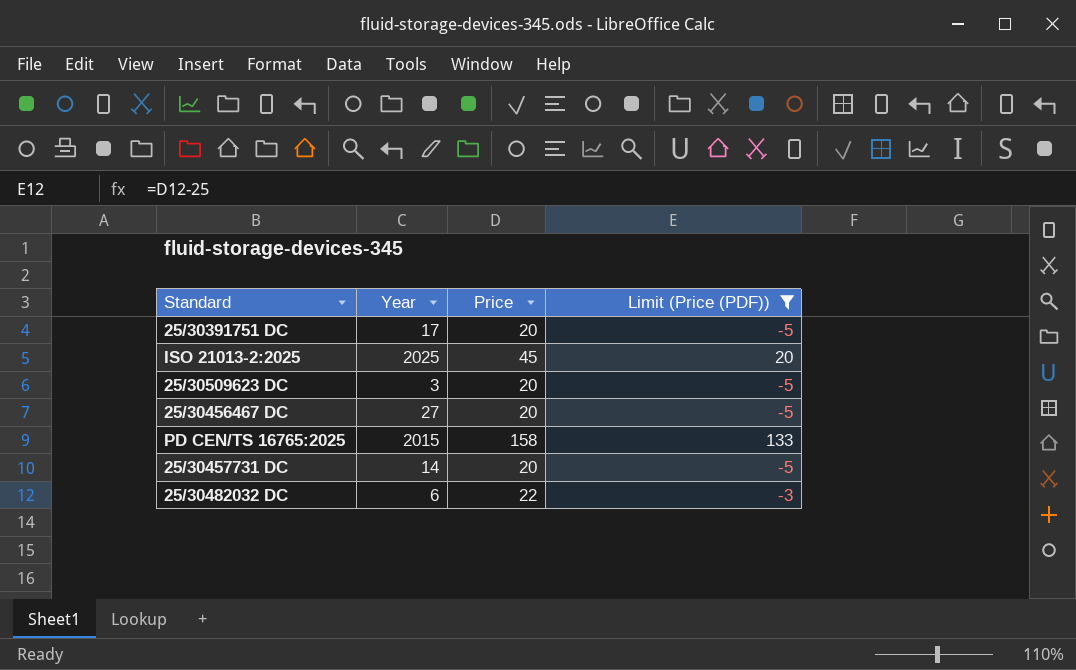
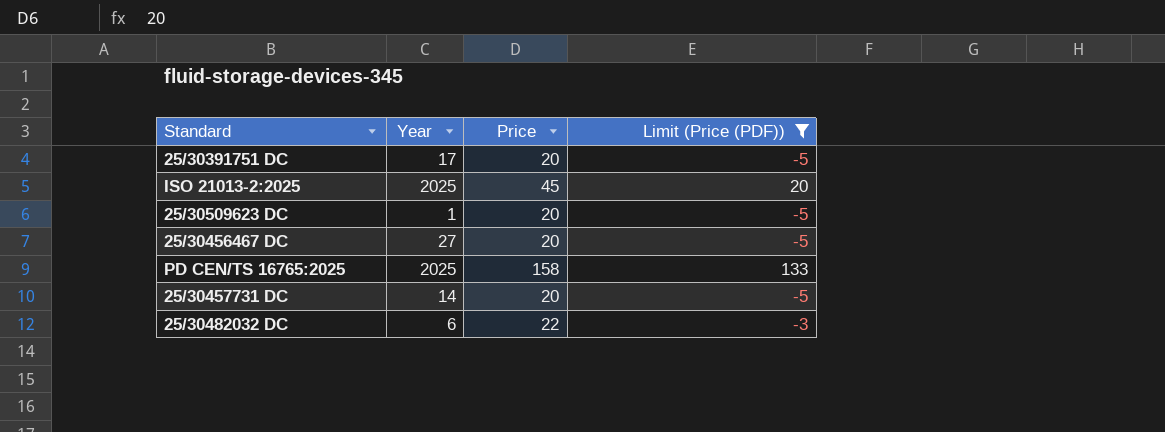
25/30509623 DC | Year: 3 -> 1
PD CEN/TS 16765:2025 | Year: 2015 -> 2025

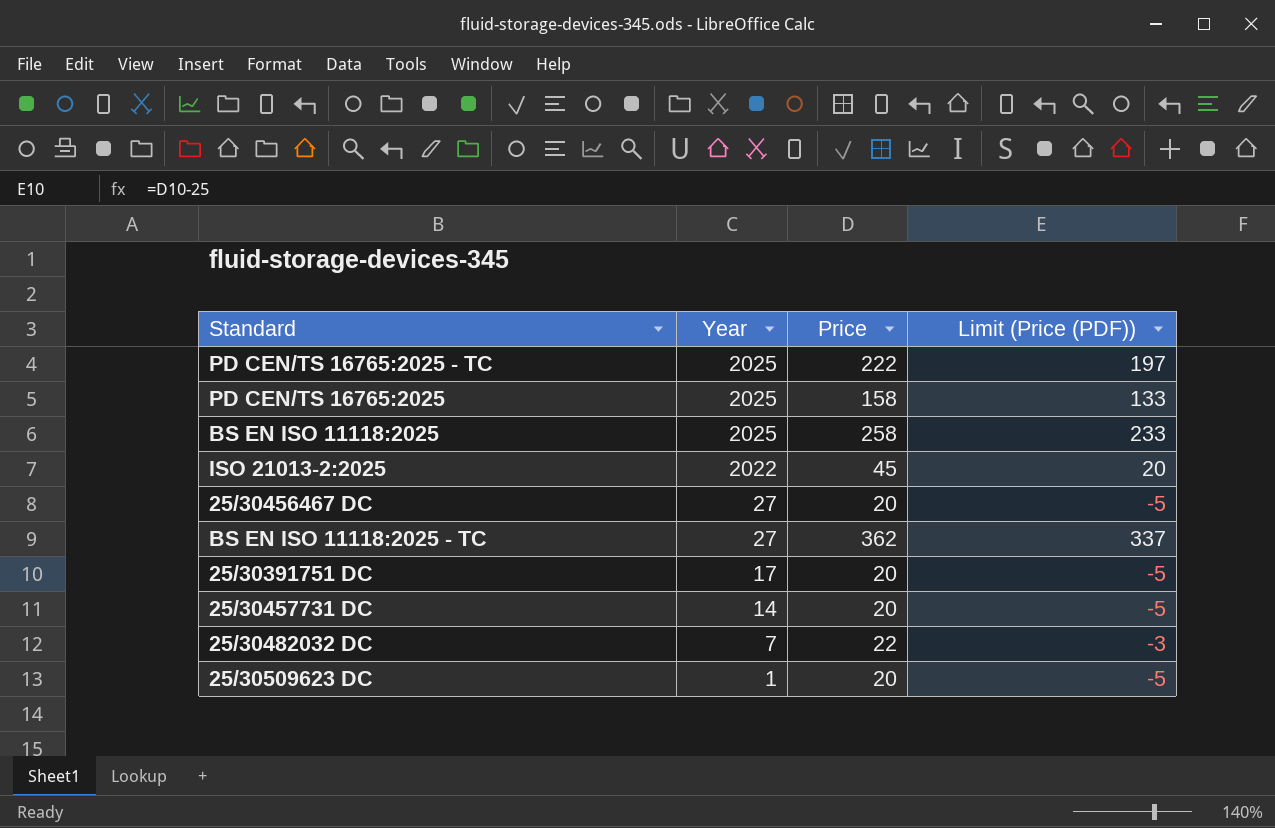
filter: Limit (Price (PDF)) <= 133 -> none
row order: none -> Year descending
ISO 21013-2:2025 | Year: 2025 -> 2022
25/30482032 DC | Year: 6 -> 7

